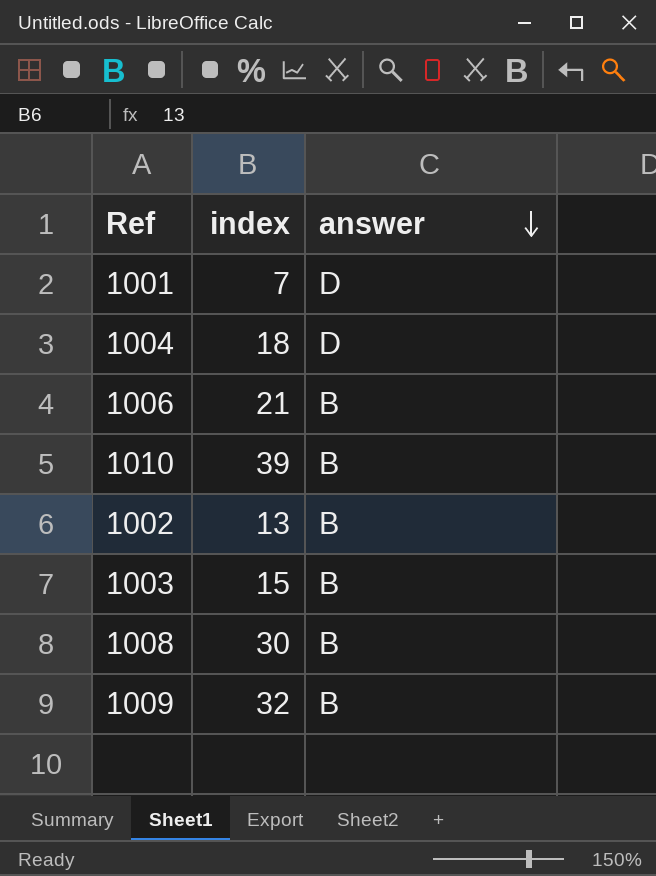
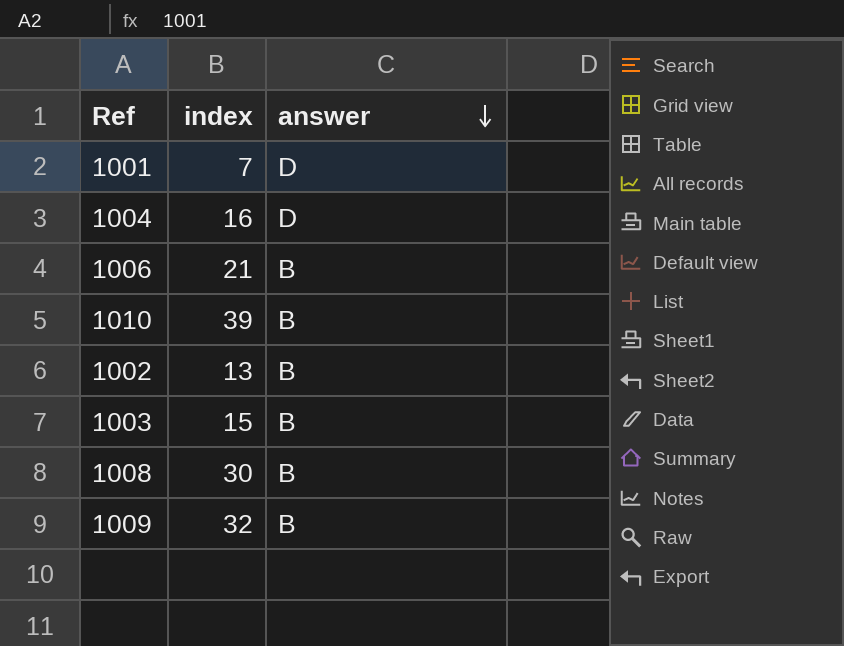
1004 | index: 18 -> 16

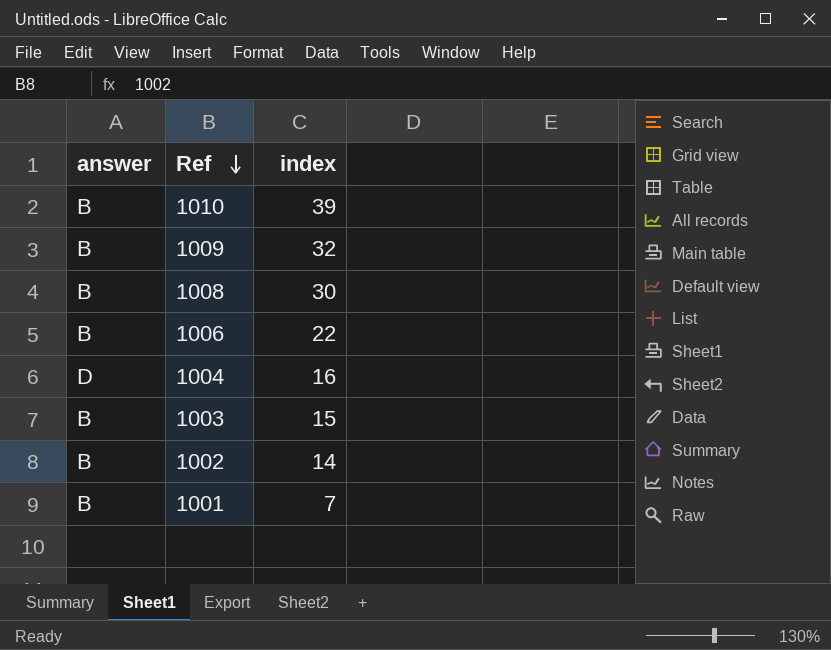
row order: answer descending -> Ref descending
column answer | position: 3 -> 1
1006 | index: 21 -> 22
1002 | index: 13 -> 14
1001 | answer: D -> B

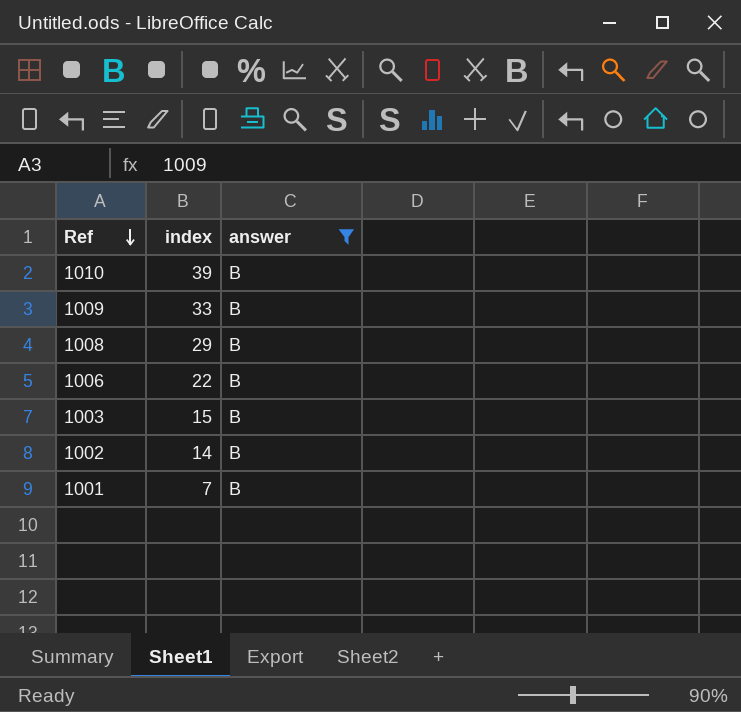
filter: none -> answer = B
column answer | position: 1 -> 3
1009 | index: 32 -> 33
1008 | index: 30 -> 29

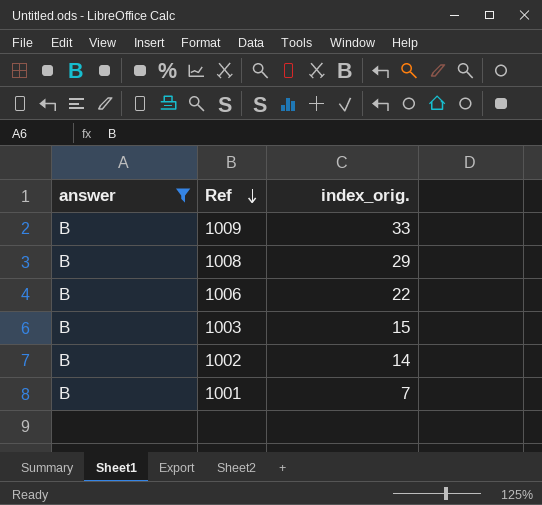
column answer | position: 3 -> 1
column name: index -> index_orig.
row 1010: 39 | B -> none

